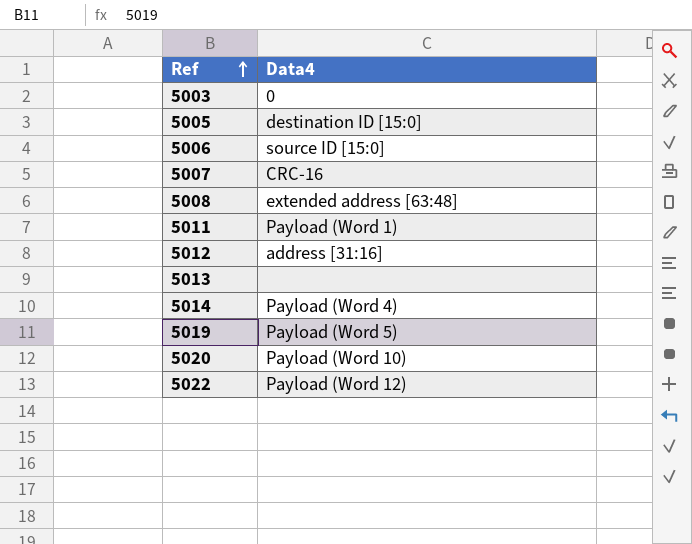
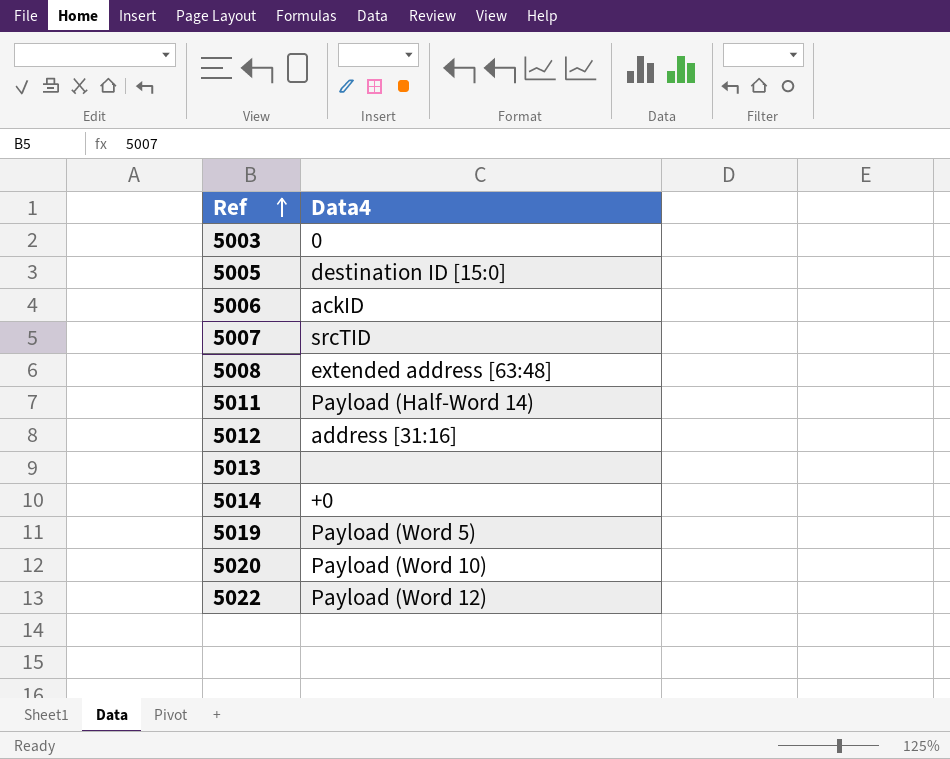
5006 | Data4: source ID [15:0] -> ackID
5007 | Data4: CRC-16 -> srcTID
5011 | Data4: Payload (Word 1) -> Payload (Half-Word 14)
5014 | Data4: Payload (Word 4) -> +0

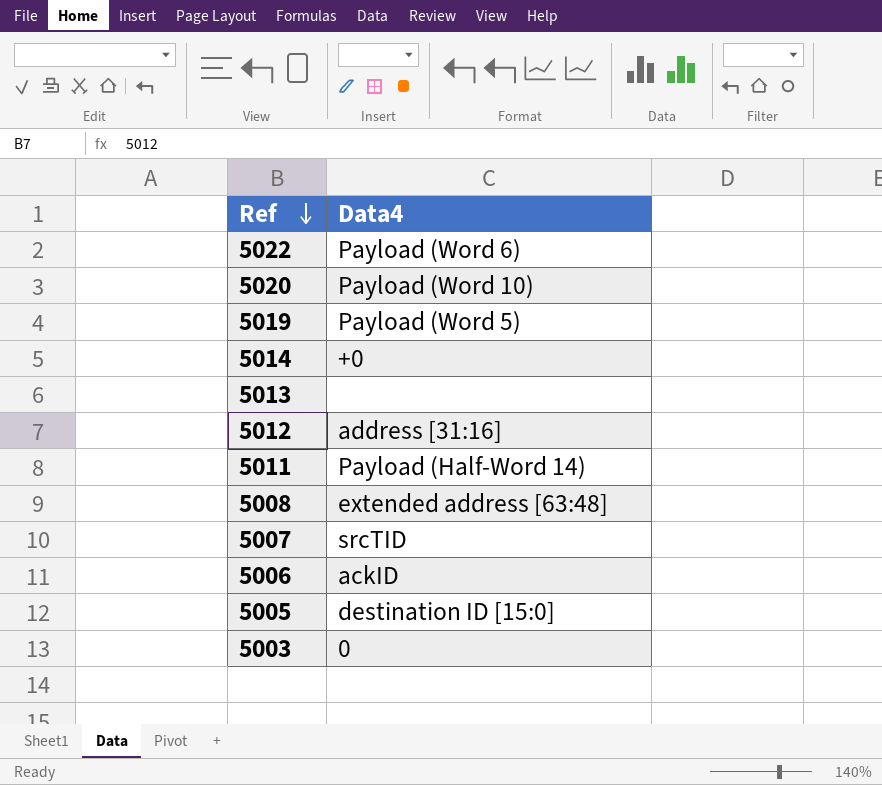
row order: Ref ascending -> Ref descending
5022 | Data4: Payload (Word 12) -> Payload (Word 6)

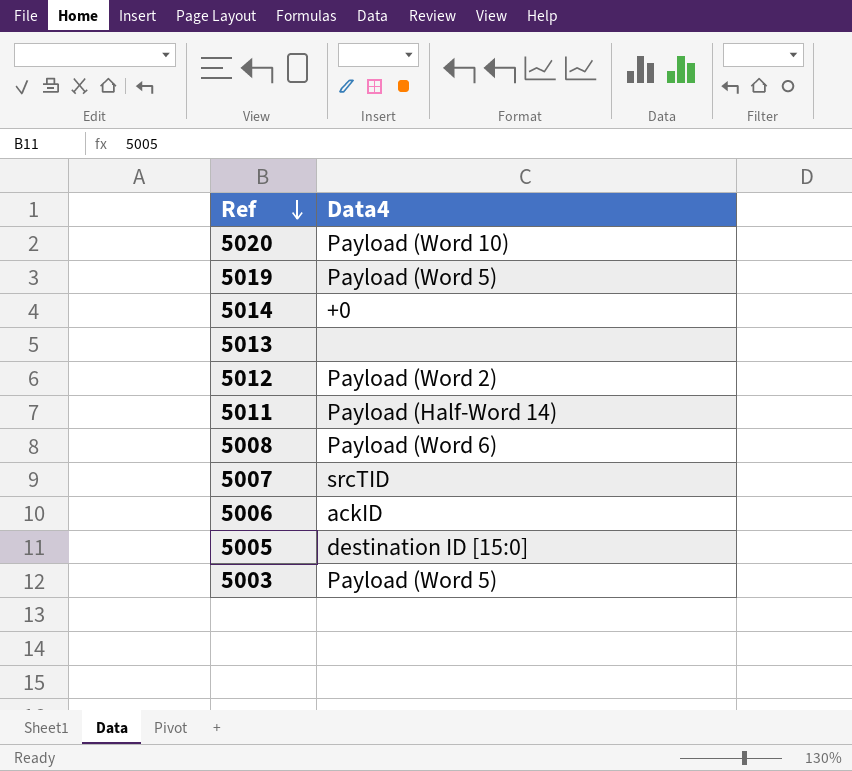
row 5022: Payload (Word 6) -> none
5012 | Data4: address [31:16] -> Payload (Word 2)
5008 | Data4: extended address [63:48] -> Payload (Word 6)
5003 | Data4: 0 -> Payload (Word 5)

